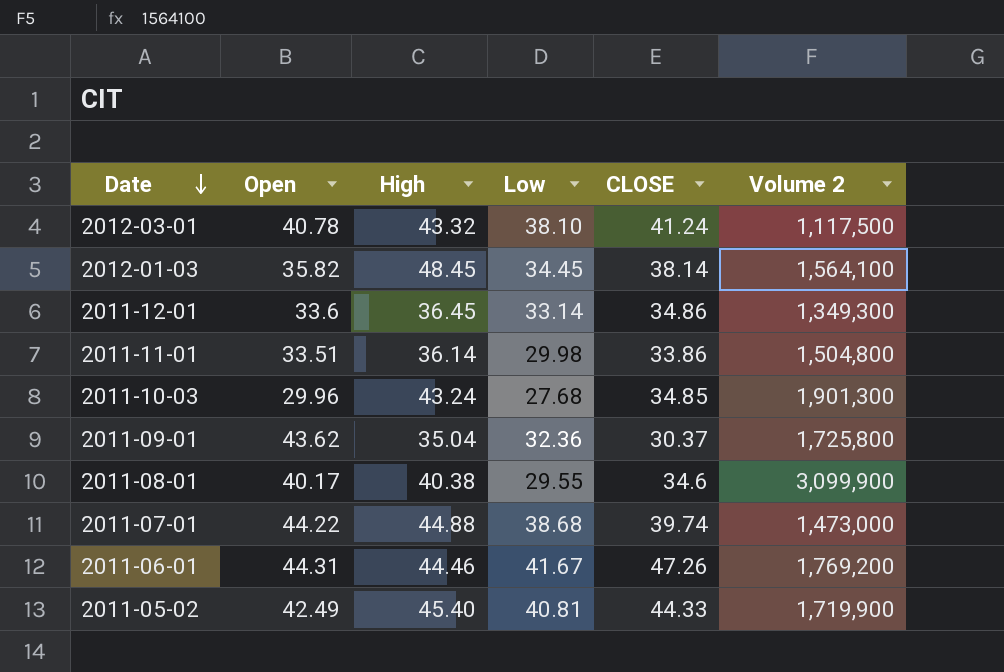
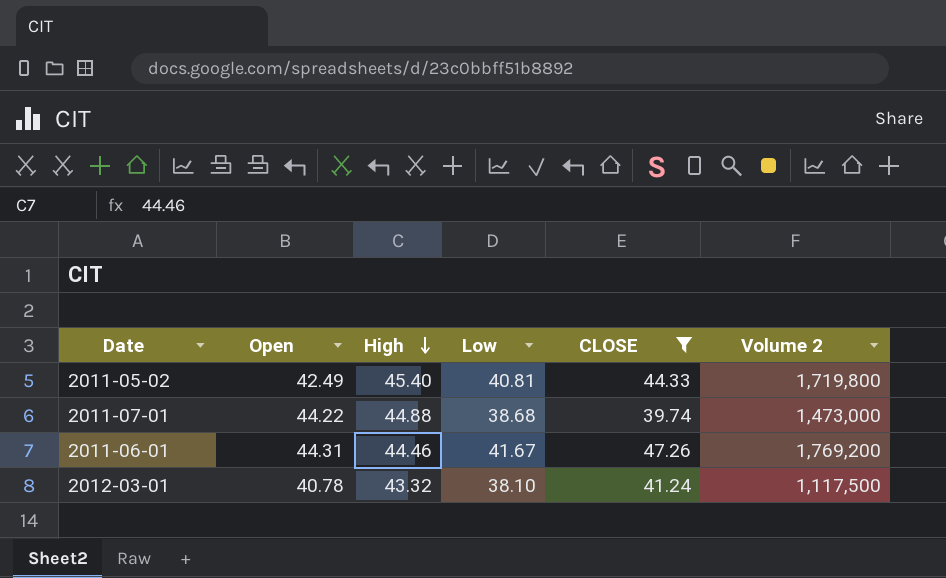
filter: none -> CLOSE >= 39.74
row order: Date descending -> High descending
2011-05-02 | Volume 2: 1,719,900 -> 1,719,800

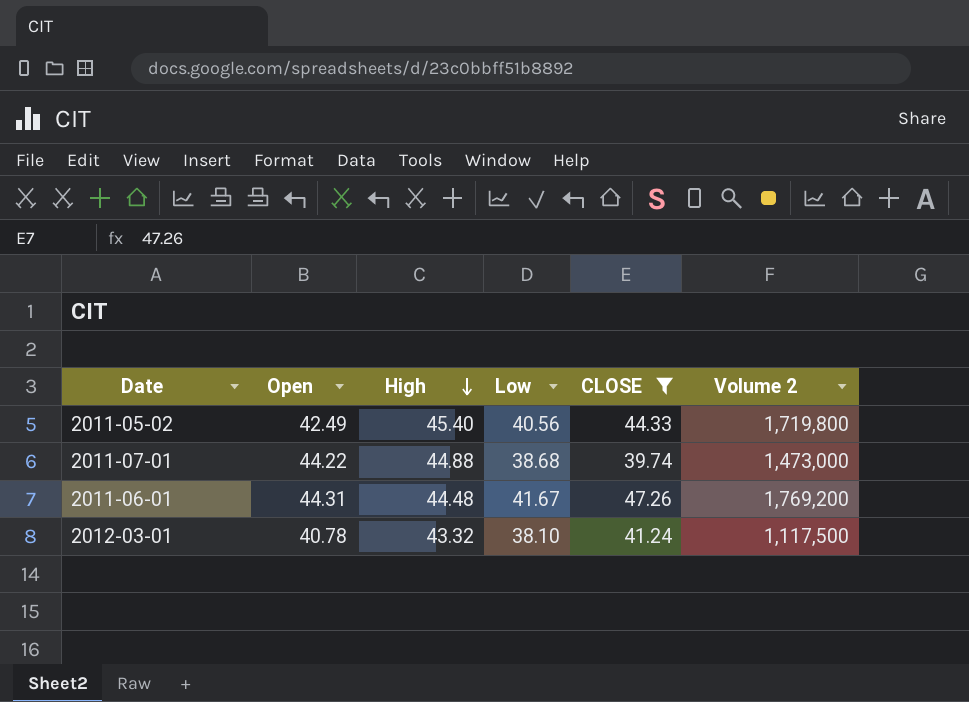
2011-05-02 | Low: 40.81 -> 40.56
2011-06-01 | High: 44.46 -> 44.48

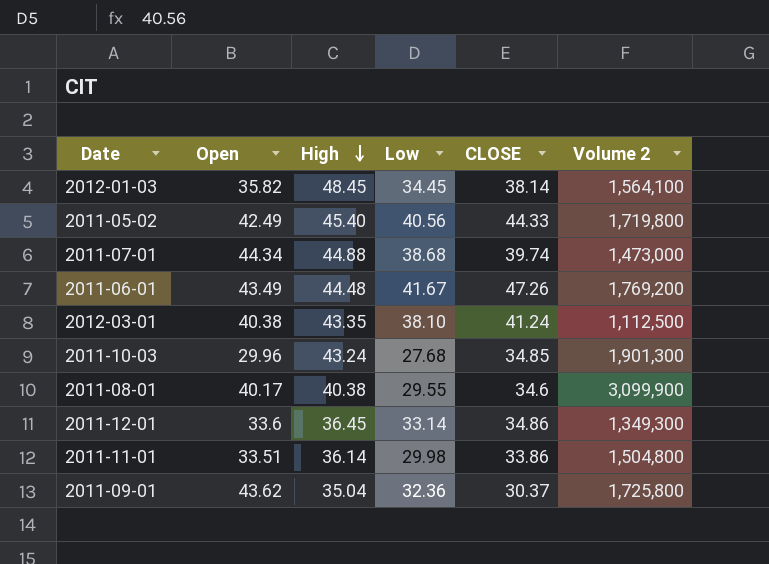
filter: CLOSE >= 39.74 -> none
2011-07-01 | Open: 44.22 -> 44.34
2011-06-01 | Open: 44.31 -> 43.49
2012-03-01 | Open: 40.78 -> 40.38
2012-03-01 | High: 43.32 -> 43.35
2012-03-01 | Volume 2: 1,117,500 -> 1,112,500

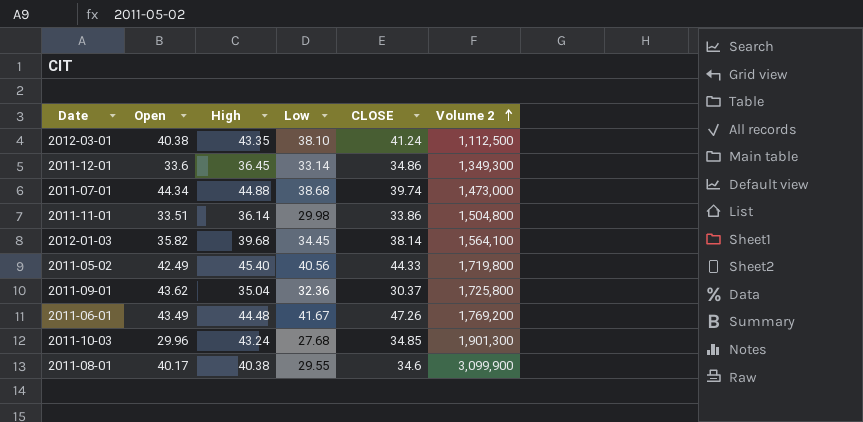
row order: High descending -> Volume 2 ascending
2012-01-03 | High: 48.45 -> 39.68

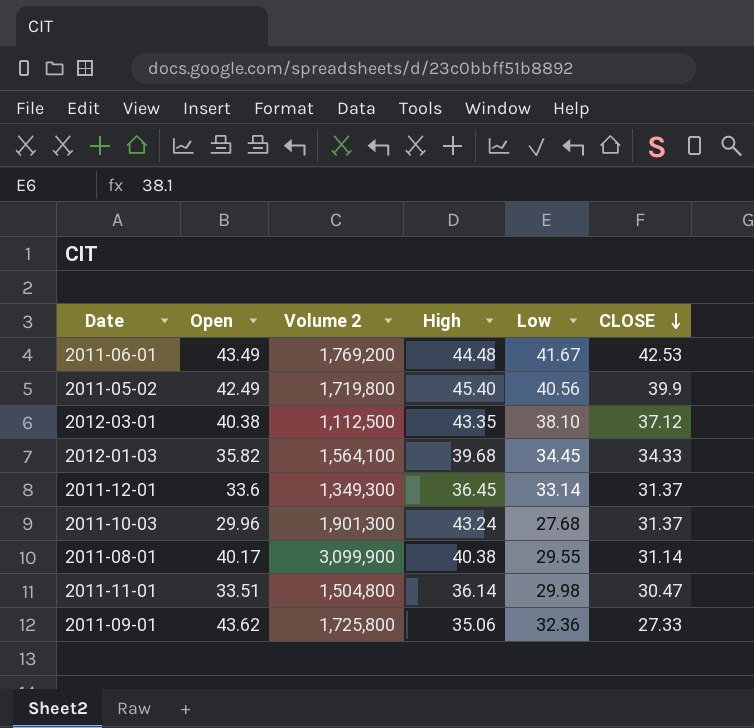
row order: Volume 2 ascending -> CLOSE descending
column Volume 2 | position: 6 -> 3
row 2011-07-01: 44.34 | 44.88 | 38.68 | 39.74 | 1,473,000 -> none
2011-06-01 | CLOSE: 47.26 -> 42.53
2011-05-02 | CLOSE: 44.33 -> 39.9
2012-03-01 | CLOSE: 41.24 -> 37.12
2012-01-03 | CLOSE: 38.14 -> 34.33
2011-12-01 | CLOSE: 34.86 -> 31.37
2011-10-03 | CLOSE: 34.85 -> 31.37
2011-08-01 | CLOSE: 34.6 -> 31.14
2011-11-01 | CLOSE: 33.86 -> 30.47
2011-09-01 | High: 35.04 -> 35.06
2011-09-01 | CLOSE: 30.37 -> 27.33

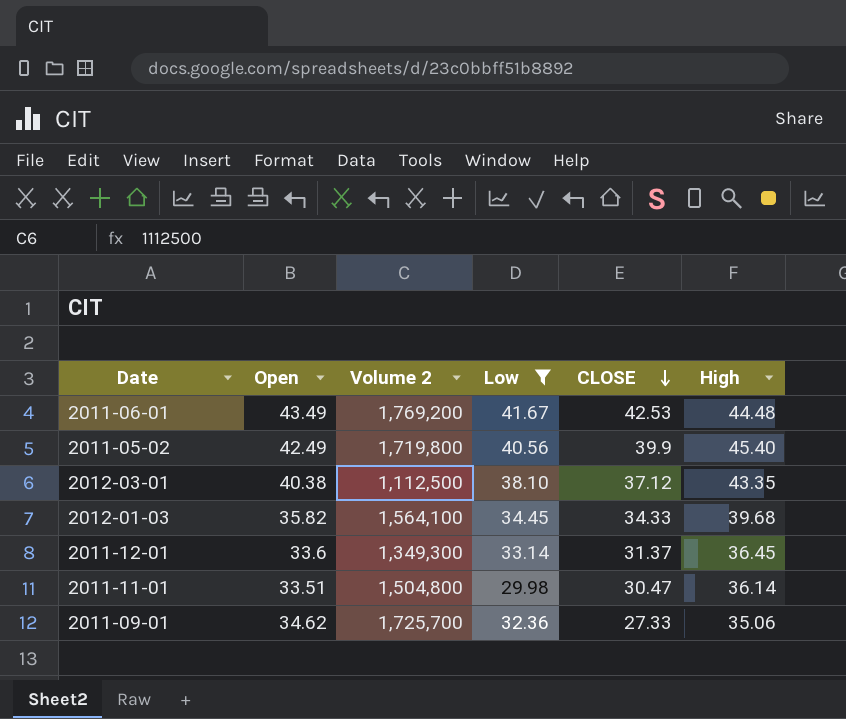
filter: none -> Low >= 29.98
column High | position: 4 -> 6
2011-09-01 | Open: 43.62 -> 34.62
2011-09-01 | Volume 2: 1,725,800 -> 1,725,700

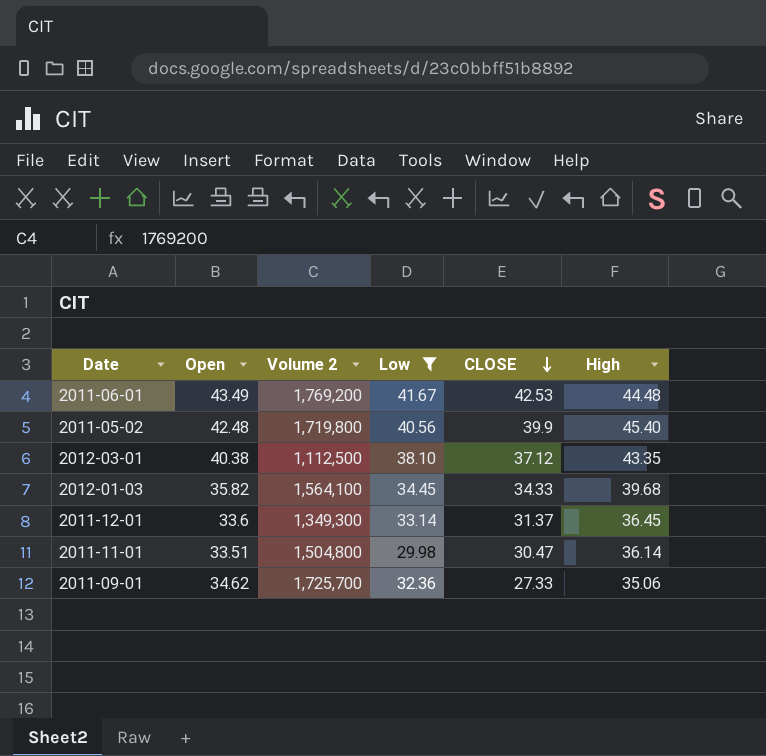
2011-05-02 | Open: 42.49 -> 42.48

